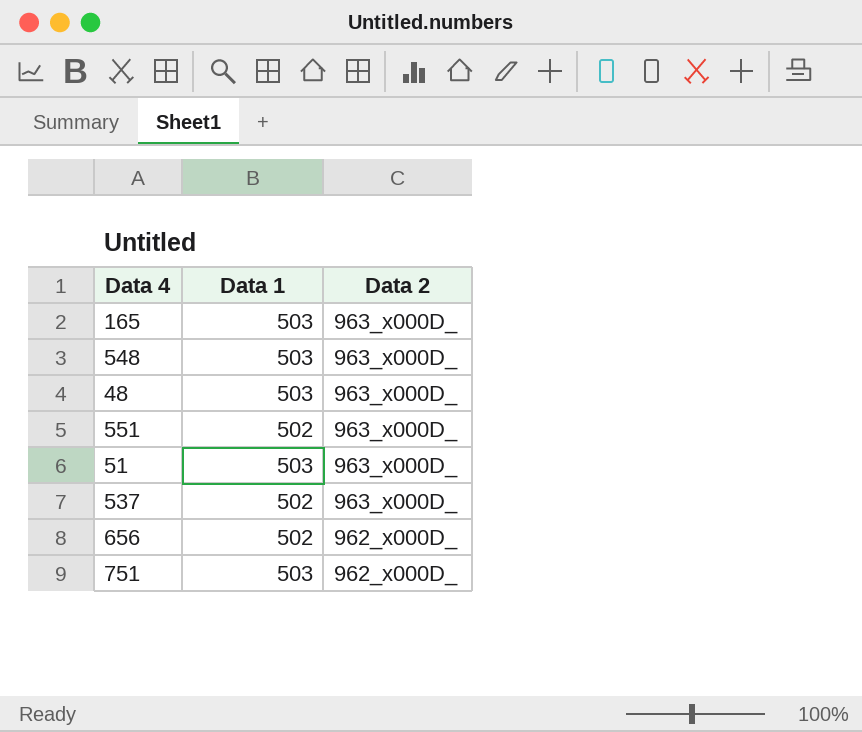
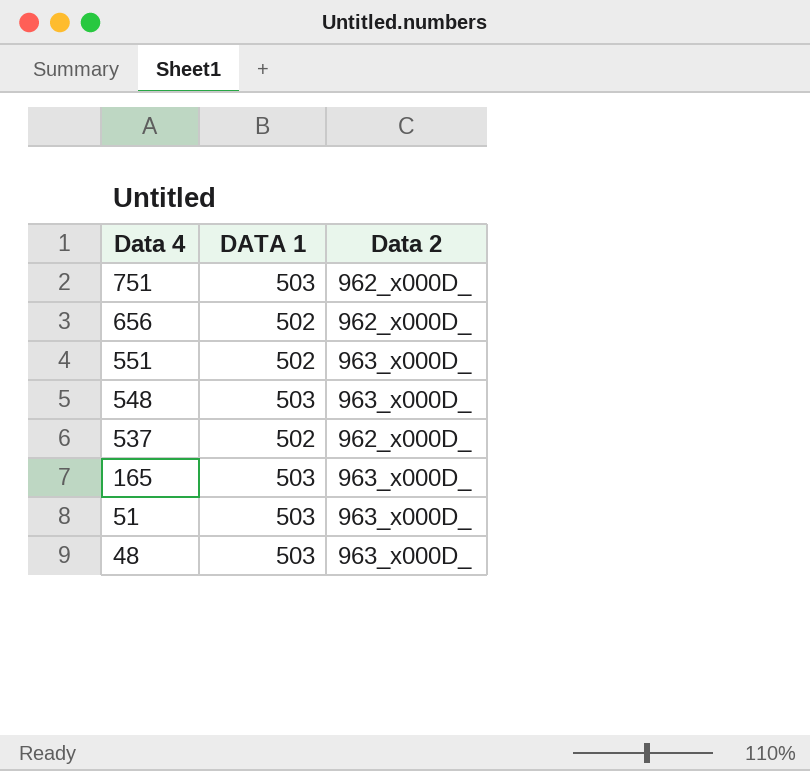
row order: Data 2 descending -> Data 4 descending
column name: Data 1 -> DATA 1
537 | Data 2: 963_x000D_ -> 962_x000D_

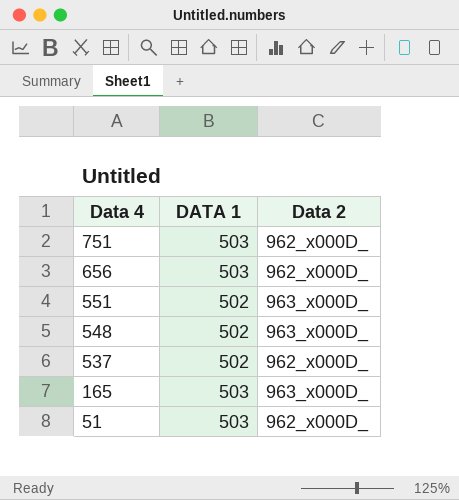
row 48: 503 | 963_x000D_ -> none
656 | DATA 1: 502 -> 503
548 | DATA 1: 503 -> 502
51 | Data 2: 963_x000D_ -> 962_x000D_

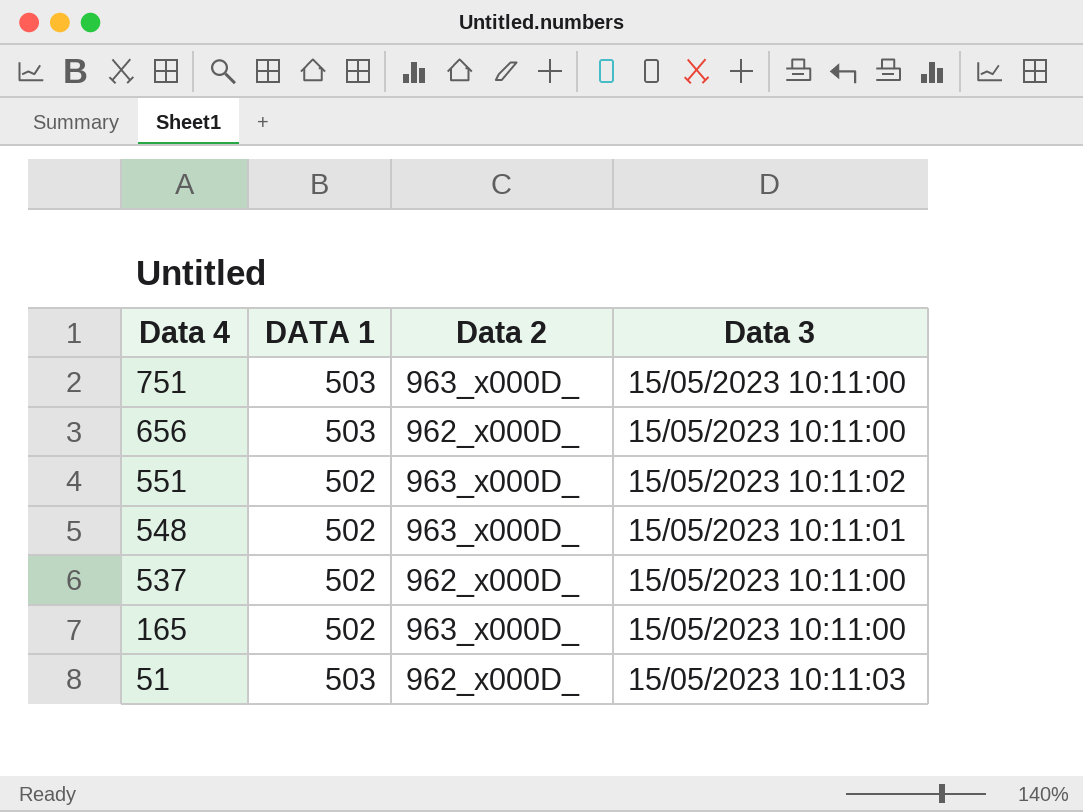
column Data 3 | position: none -> 4
751 | Data 2: 962_x000D_ -> 963_x000D_
165 | DATA 1: 503 -> 502

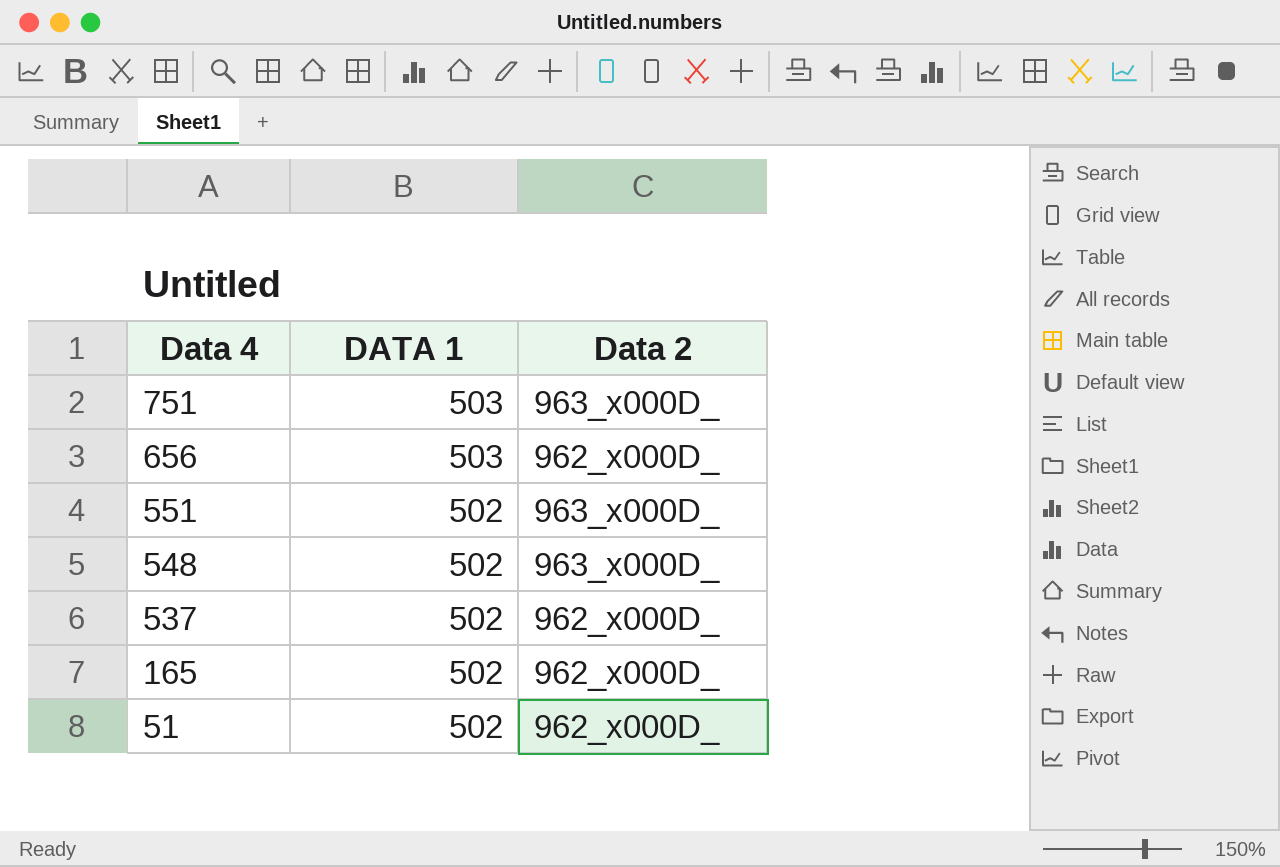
column Data 3 | position: 4 -> none
165 | Data 2: 963_x000D_ -> 962_x000D_
51 | DATA 1: 503 -> 502

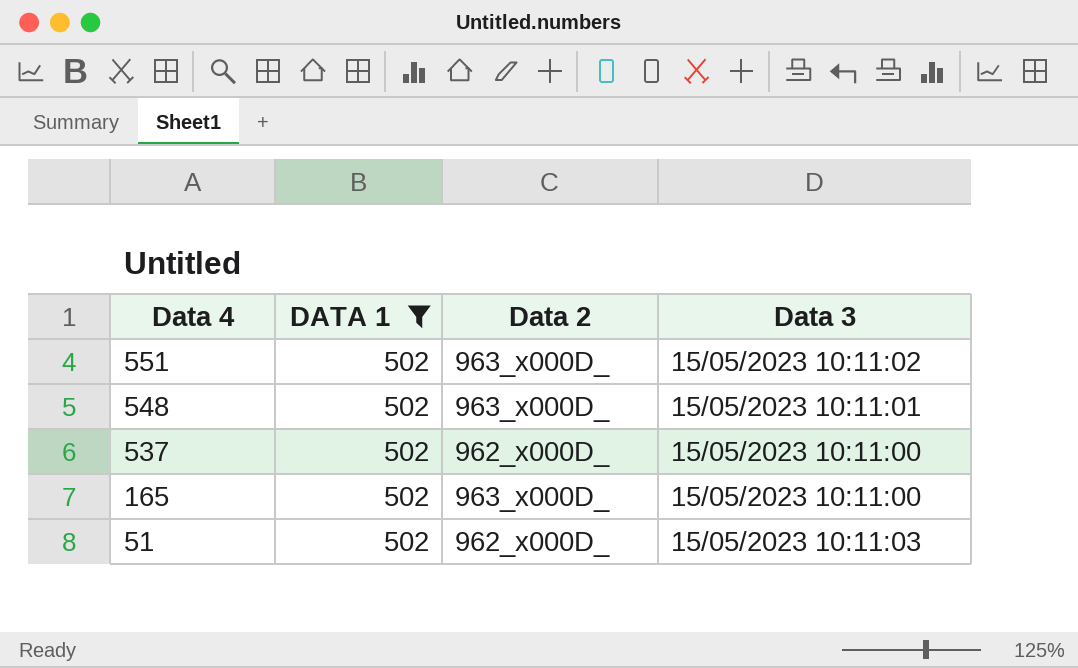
filter: none -> DATA 1 = 502
column Data 3 | position: none -> 4
165 | Data 2: 962_x000D_ -> 963_x000D_

